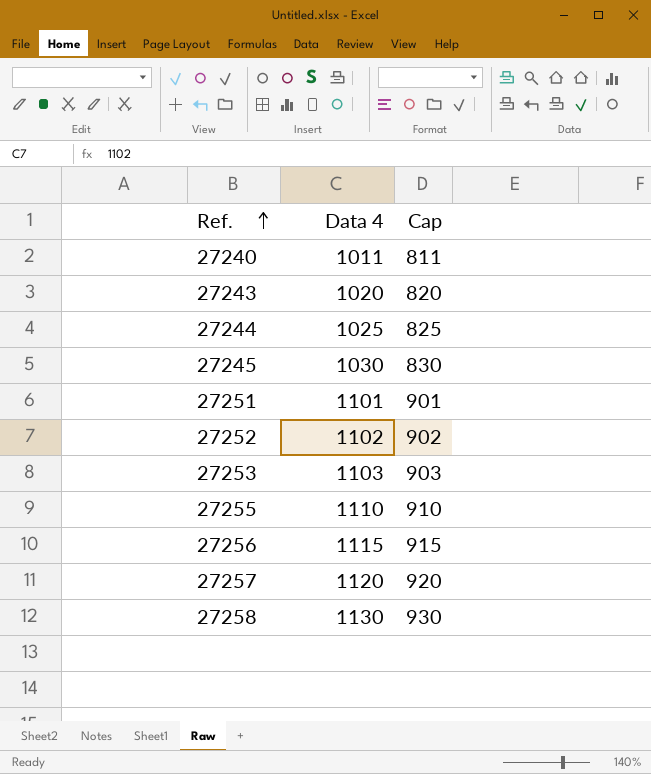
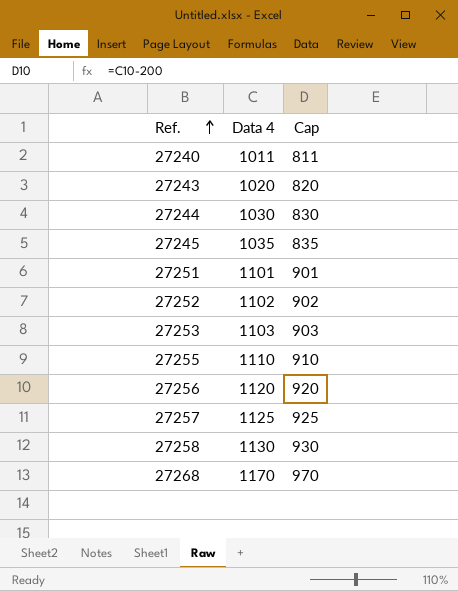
27244 | Data 4: 1025 -> 1030
27244 | Cap: 825 -> 830
27245 | Data 4: 1030 -> 1035
27245 | Cap: 830 -> 835
27256 | Data 4: 1115 -> 1120
27256 | Cap: 915 -> 920
27257 | Data 4: 1120 -> 1125
27257 | Cap: 920 -> 925
row 27268: none -> 1170 | 970

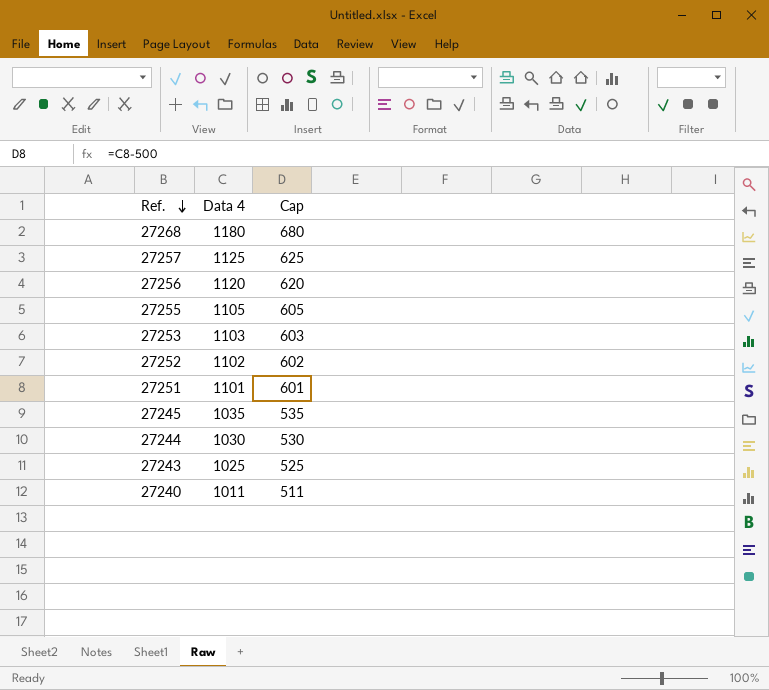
row order: Ref. ascending -> Ref. descending
column Cap | formula: [Data 4] - 200 -> [Data 4] - 500
row 27258: 1130 | 930 -> none
27268 | Data 4: 1170 -> 1180
27255 | Data 4: 1110 -> 1105
27243 | Data 4: 1020 -> 1025

